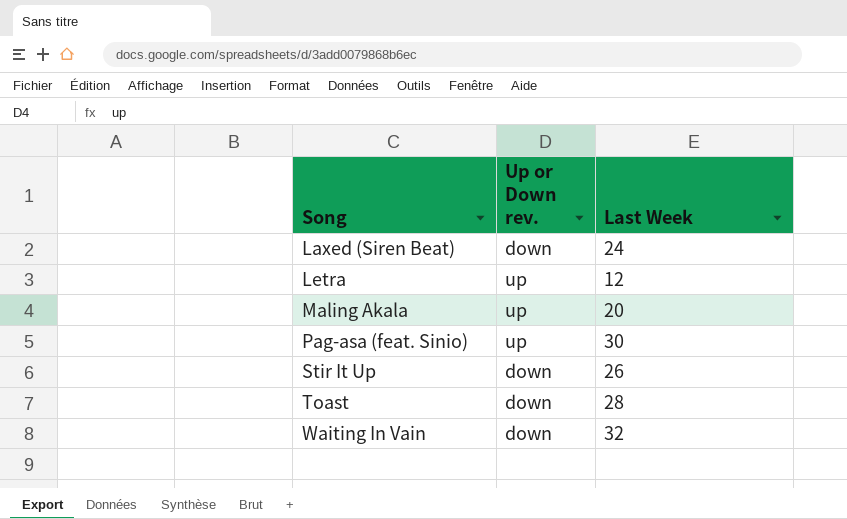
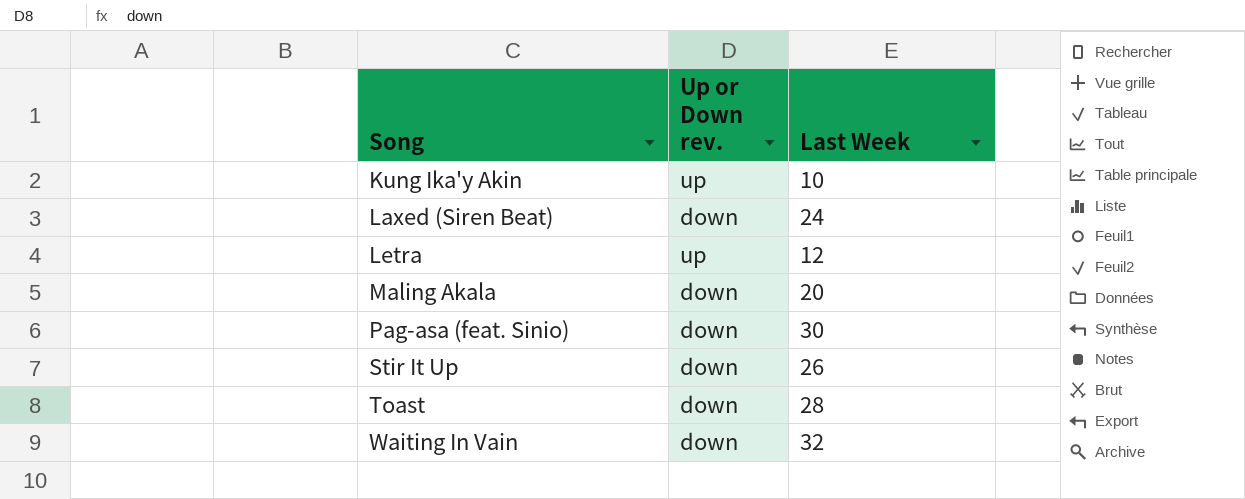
row Kung Ika'y Akin: none -> up | 10
Maling Akala | Up or Down rev.: up -> down
Pag-asa (feat. Sinio) | Up or Down rev.: up -> down

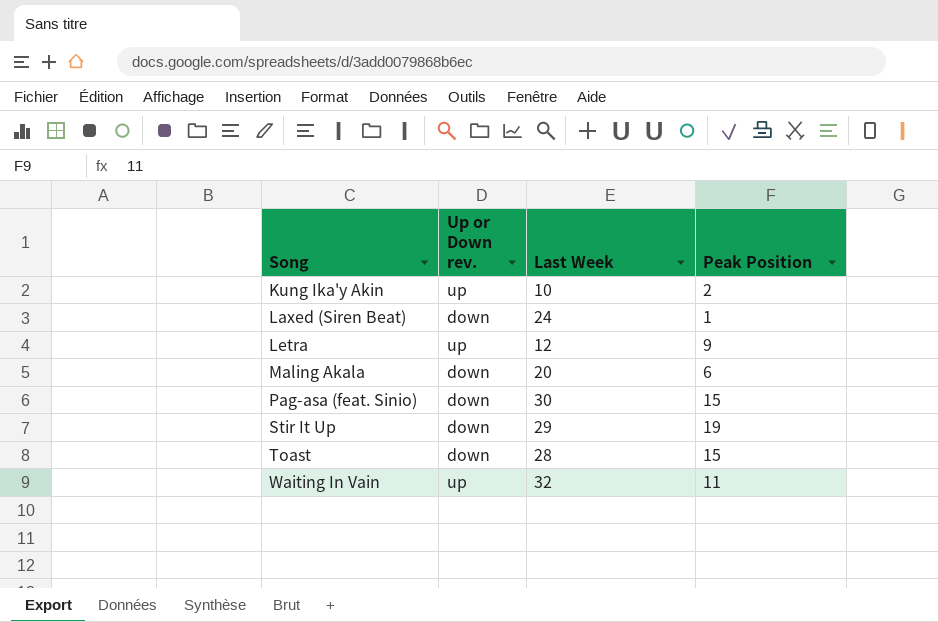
column Peak Position | position: none -> 4
Stir It Up | Last Week: 26 -> 29
Waiting In Vain | Up or Down rev.: down -> up

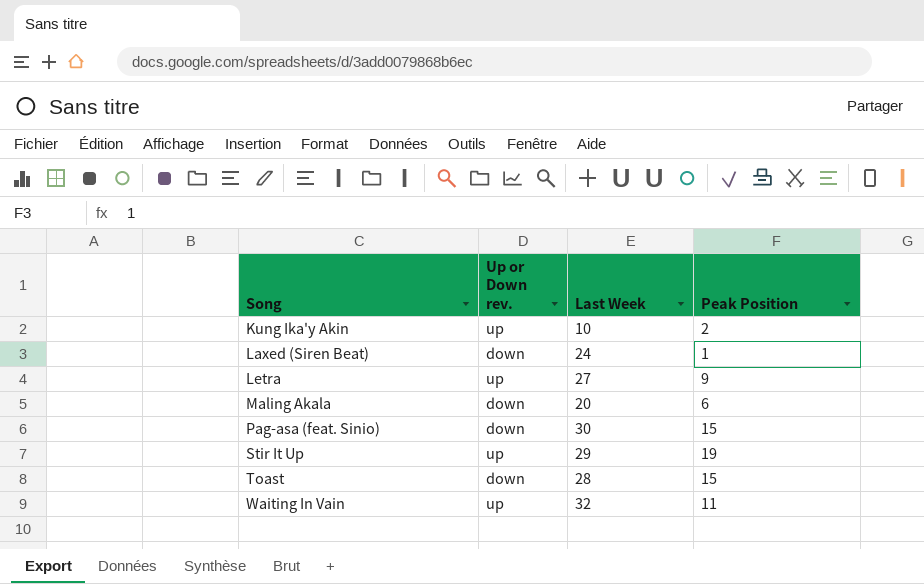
Letra | Last Week: 12 -> 27
Stir It Up | Up or Down rev.: down -> up

